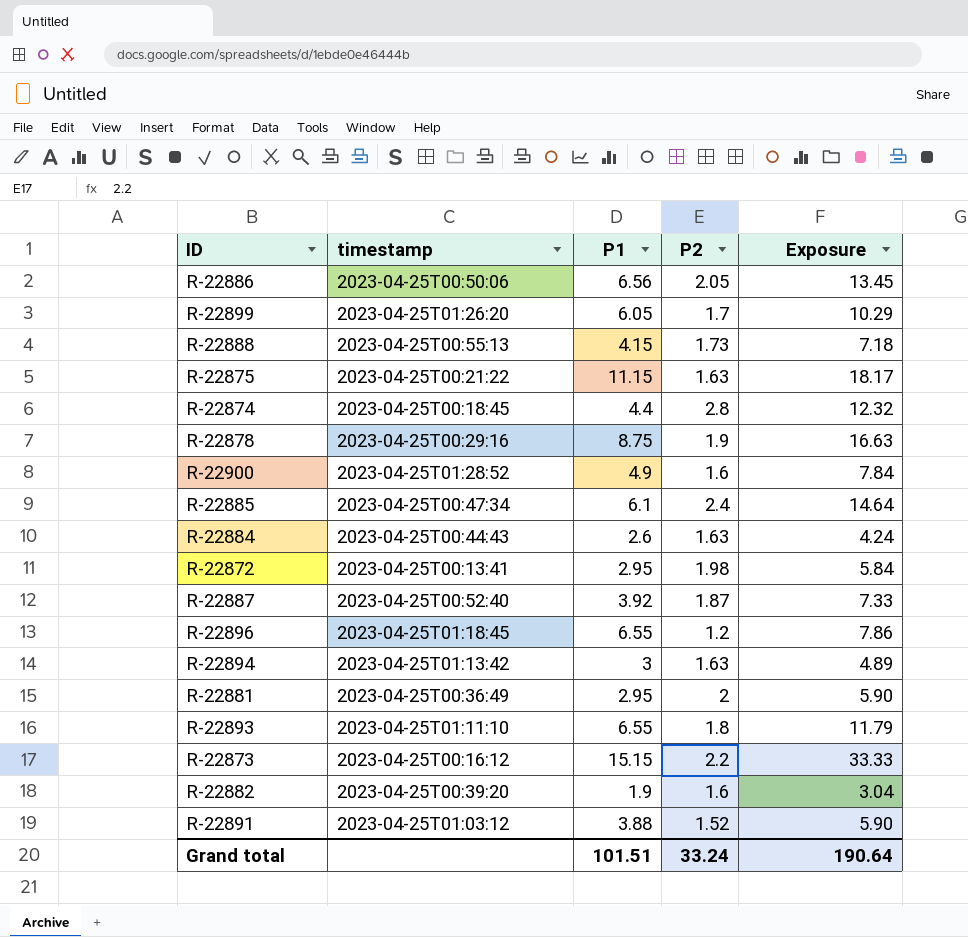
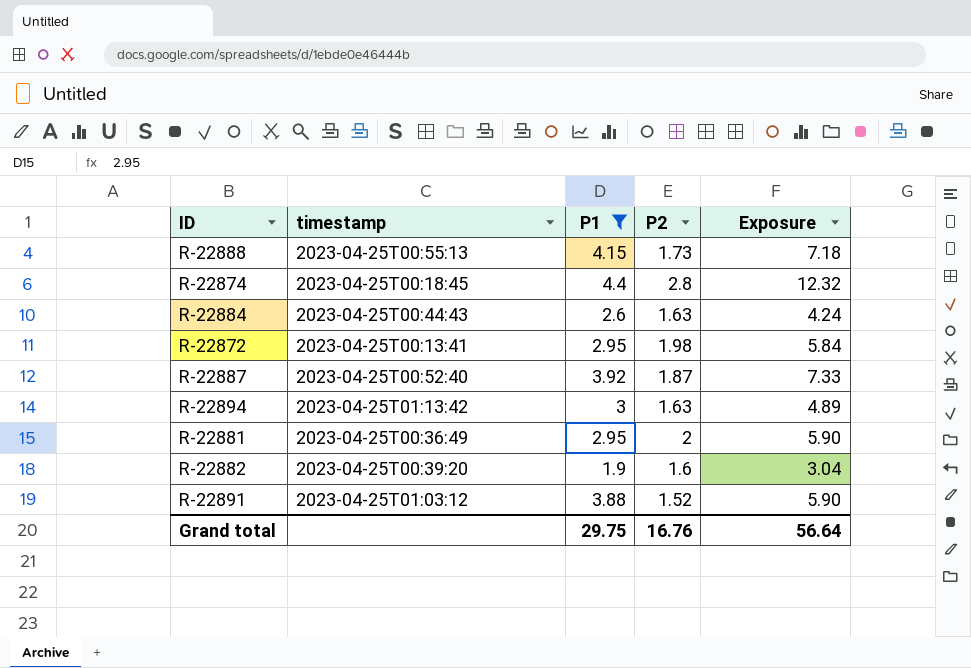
filter: none -> P1 <= 4.4
Grand total | P1: 101.51 -> 29.75
Grand total | P2: 33.24 -> 16.76
Grand total | Exposure: 190.64 -> 56.64

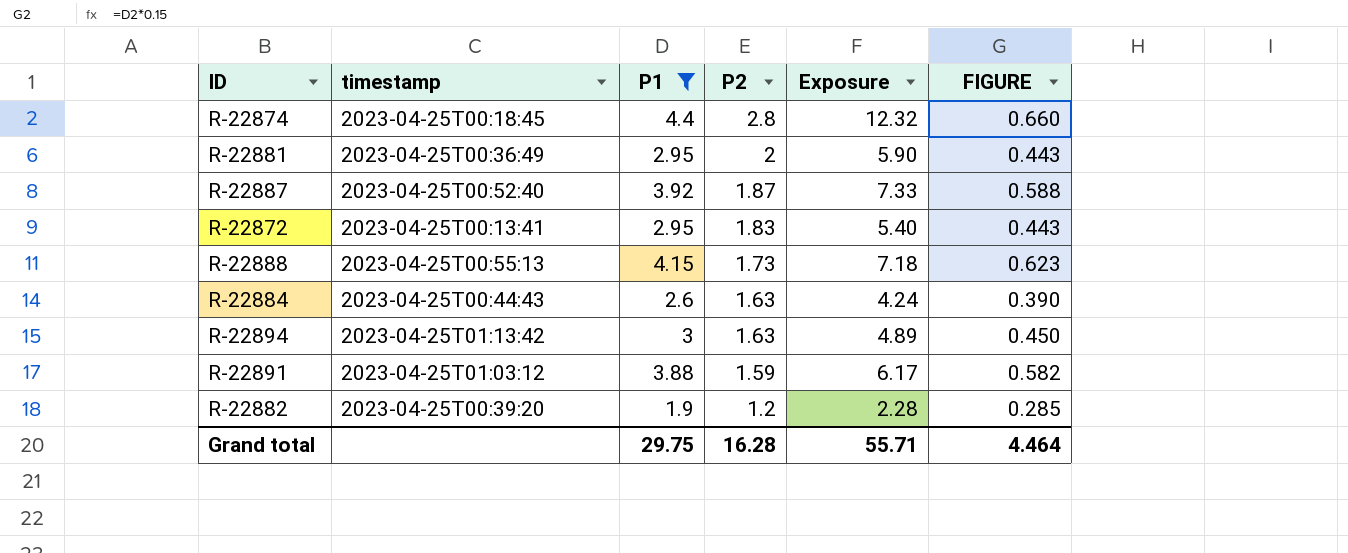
row order: none -> P2 descending
column FIGURE | formula: none -> [P1] * 0.15
R-22872 | P2: 1.98 -> 1.83
R-22872 | Exposure: 5.84 -> 5.40
R-22891 | P2: 1.52 -> 1.59
R-22891 | Exposure: 5.90 -> 6.17
R-22882 | P2: 1.6 -> 1.2
R-22882 | Exposure: 3.04 -> 2.28
Grand total | P2: 16.76 -> 16.28
Grand total | Exposure: 56.64 -> 55.71

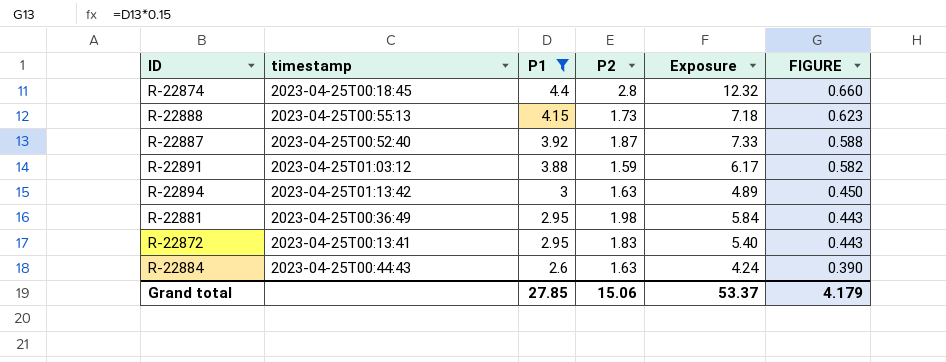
row order: P2 descending -> P1 descending
row R-22882: 2023-04-25T00:39:20 | 1.9 | 1.2 | 2.28 | 0.285 -> none
R-22881 | P2: 2 -> 1.98
R-22881 | Exposure: 5.90 -> 5.84
Grand total | P1: 29.75 -> 27.85
Grand total | P2: 16.28 -> 15.06
Grand total | Exposure: 55.71 -> 53.37
Grand total | FIGURE: 4.464 -> 4.179

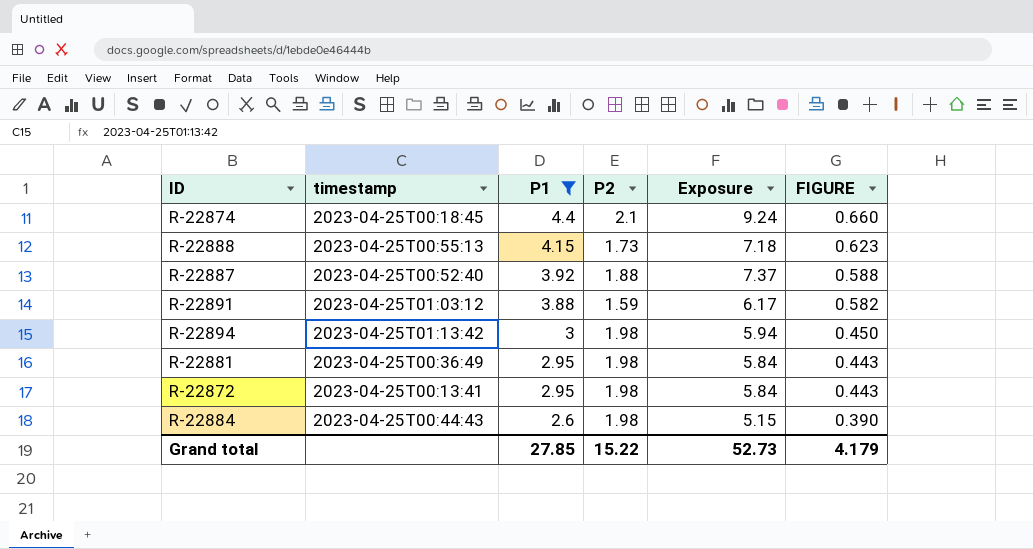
R-22874 | P2: 2.8 -> 2.1
R-22874 | Exposure: 12.32 -> 9.24
R-22887 | P2: 1.87 -> 1.88
R-22887 | Exposure: 7.33 -> 7.37
R-22894 | P2: 1.63 -> 1.98
R-22894 | Exposure: 4.89 -> 5.94
R-22872 | P2: 1.83 -> 1.98
R-22872 | Exposure: 5.40 -> 5.84
R-22884 | P2: 1.63 -> 1.98
R-22884 | Exposure: 4.24 -> 5.15
Grand total | P2: 15.06 -> 15.22
Grand total | Exposure: 53.37 -> 52.73

